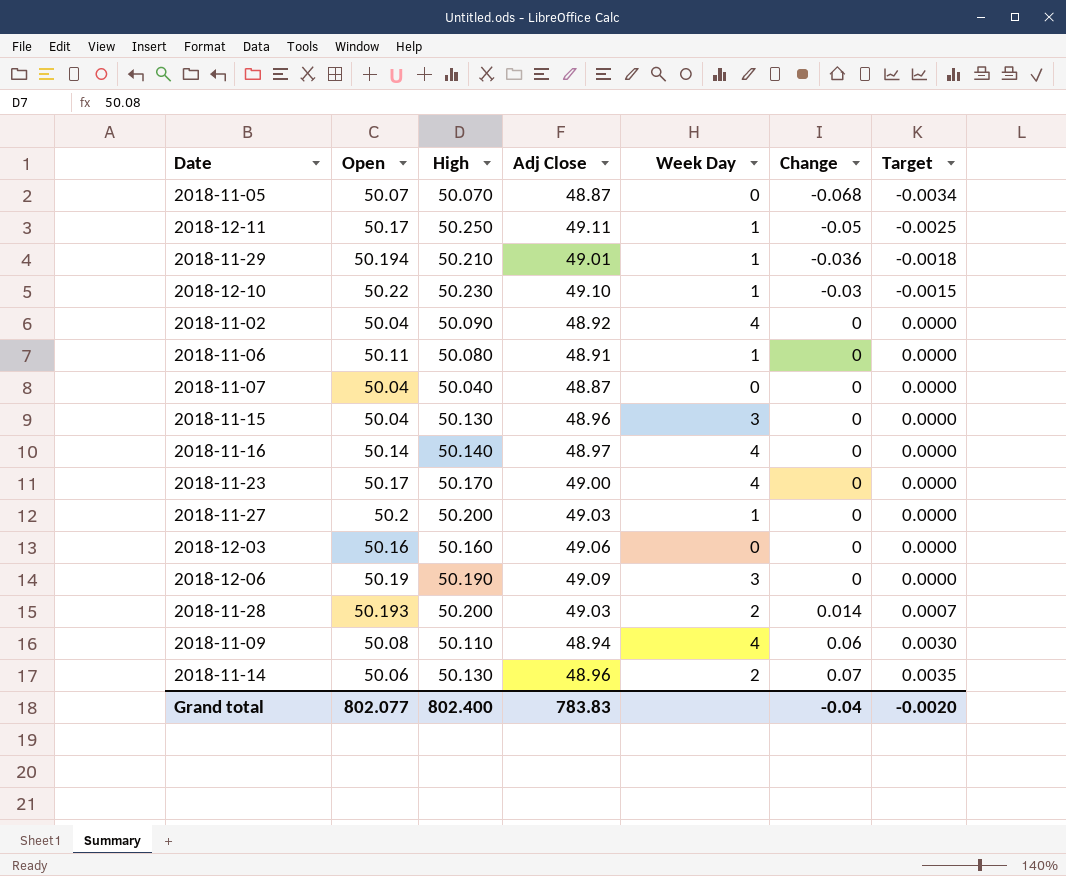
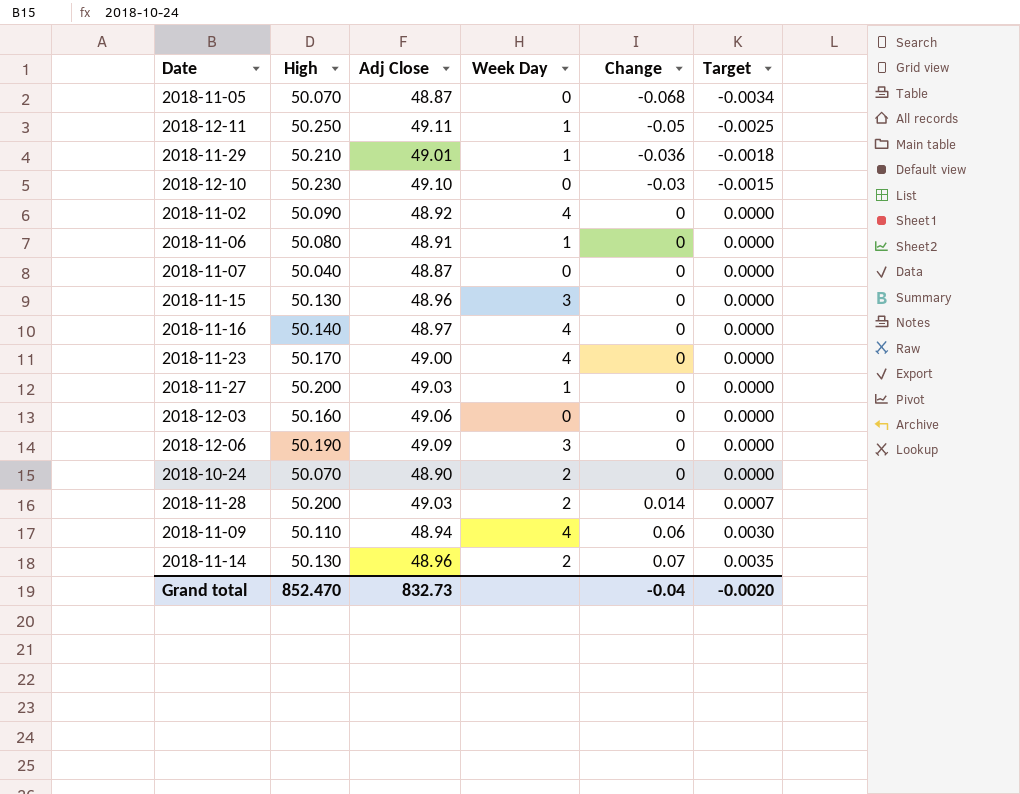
column Open | position: 2 -> none
2018-12-10 | Week Day: 1 -> 0
row 2018-10-24: none -> 50.070 | 48.90 | 2 | 0 | 0.0000
Grand total | High: 802.400 -> 852.470
Grand total | Adj Close: 783.83 -> 832.73

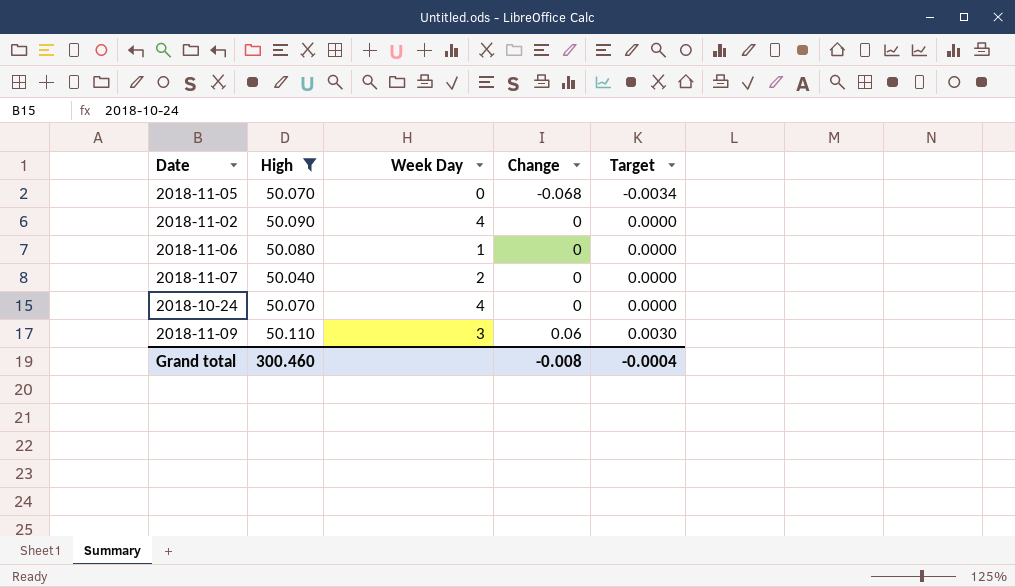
filter: none -> High <= 50.110
column Adj Close | position: 3 -> none
2018-11-07 | Week Day: 0 -> 2
2018-10-24 | Week Day: 2 -> 4
2018-11-09 | Week Day: 4 -> 3
Grand total | High: 852.470 -> 300.460
Grand total | Change: -0.04 -> -0.008
Grand total | Target: -0.0020 -> -0.0004

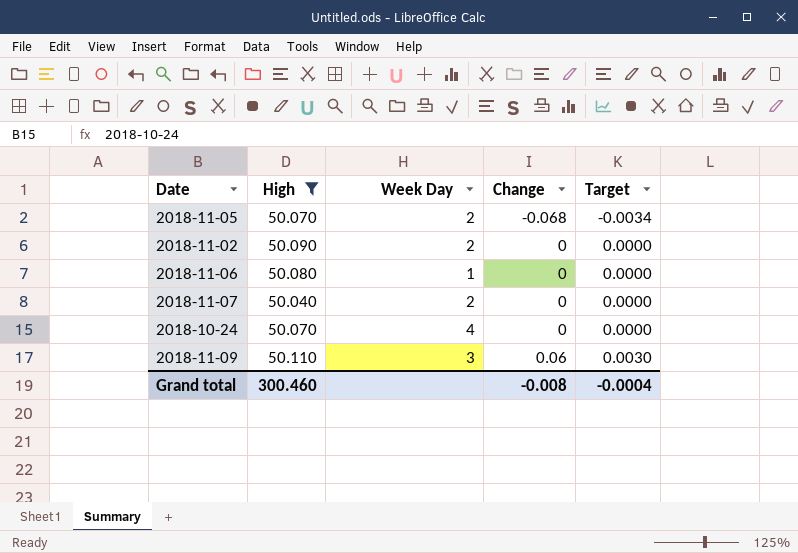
2018-11-05 | Week Day: 0 -> 2
2018-11-02 | Week Day: 4 -> 2

